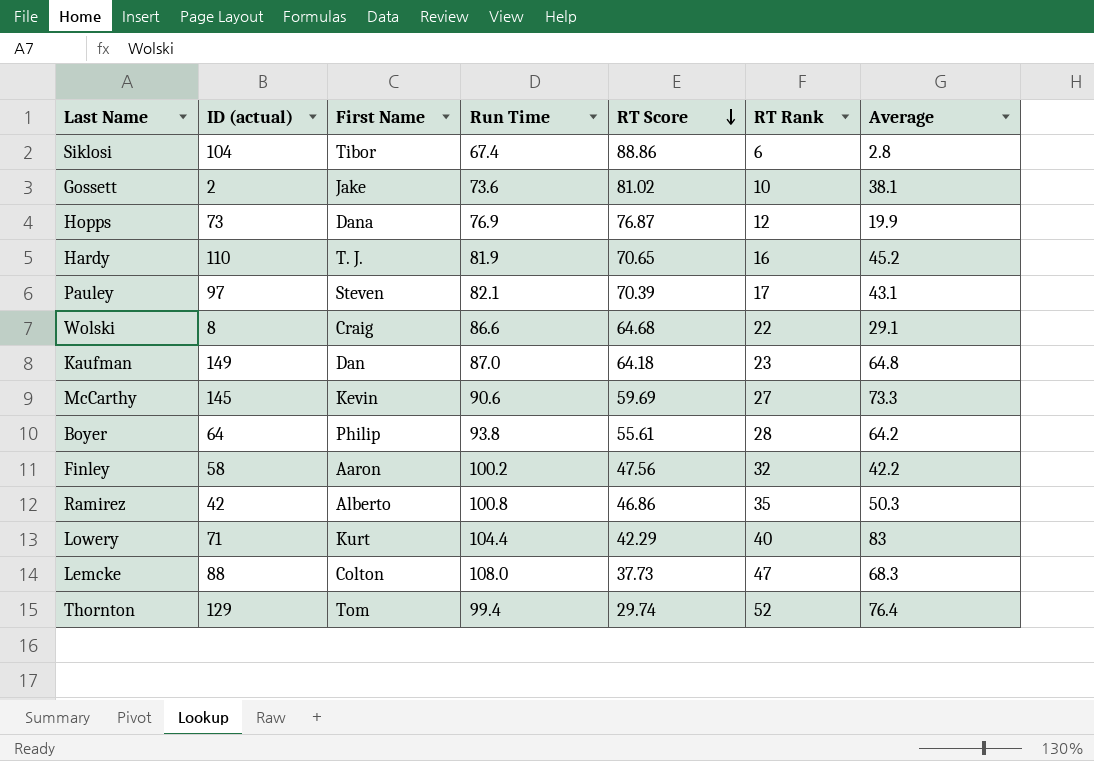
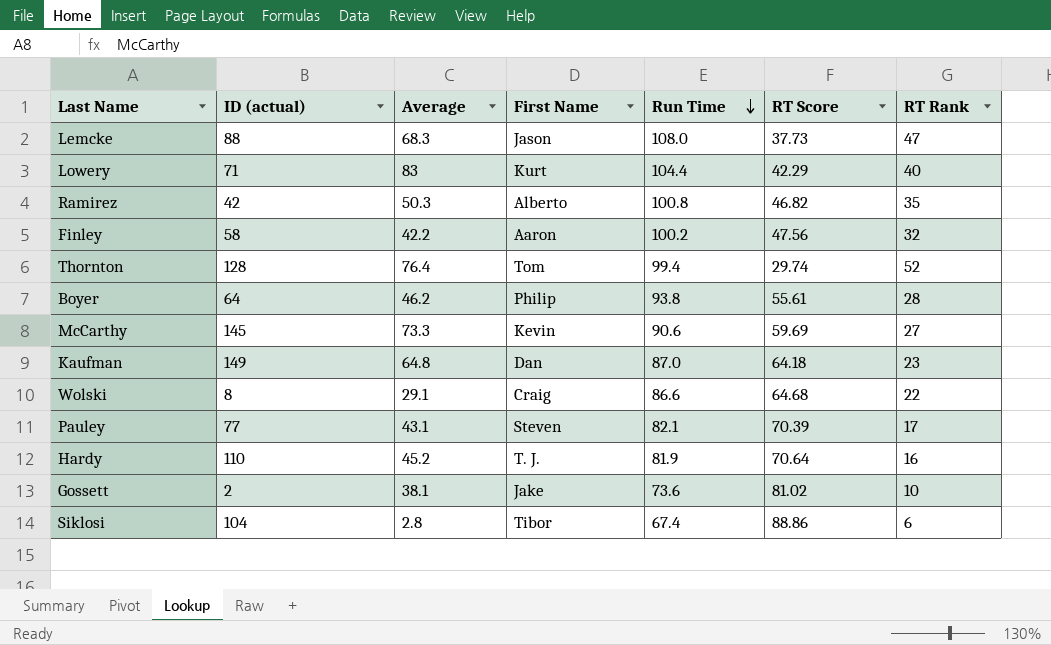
row order: RT Score descending -> Run Time descending
column Average | position: 7 -> 3
row Hopps: 73 | Dana | 76.9 | 76.87 | 12 | 19.9 -> none
Lemcke | First Name: Colton -> Jason
Ramirez | RT Score: 46.86 -> 46.82
Thornton | ID (actual): 129 -> 128
Boyer | Average: 64.2 -> 46.2
Pauley | ID (actual): 97 -> 77
Hardy | RT Score: 70.65 -> 70.64

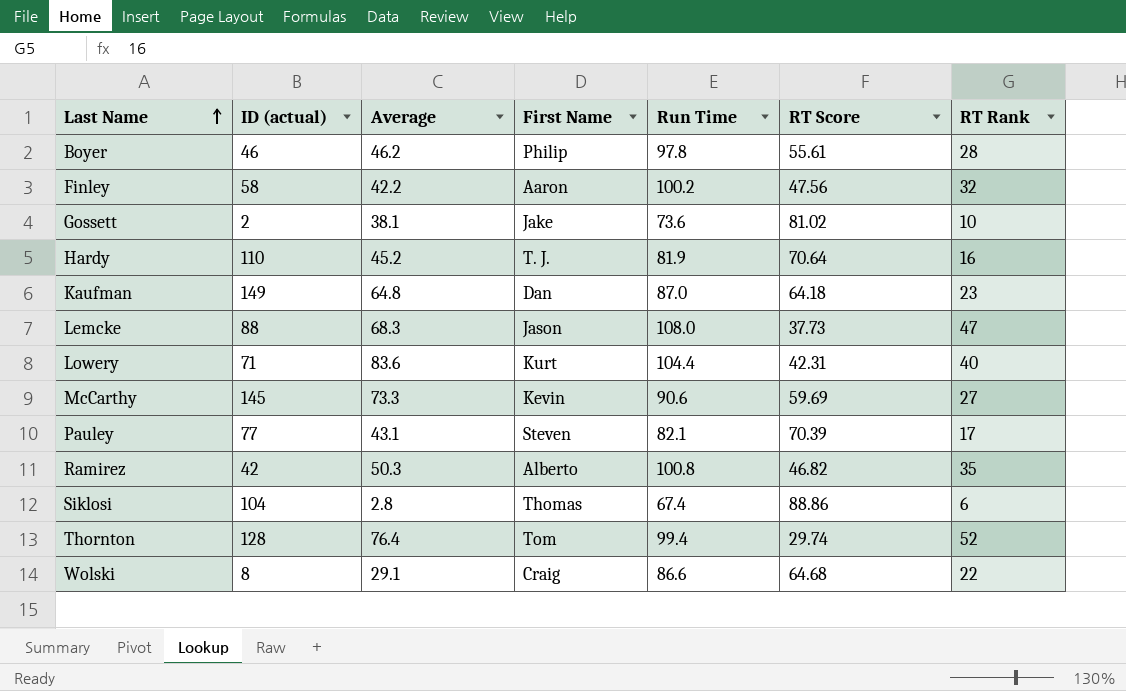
row order: Run Time descending -> Last Name ascending
Boyer | ID (actual): 64 -> 46
Boyer | Run Time: 93.8 -> 97.8
Lowery | Average: 83 -> 83.6
Lowery | RT Score: 42.29 -> 42.31
Siklosi | First Name: Tibor -> Thomas

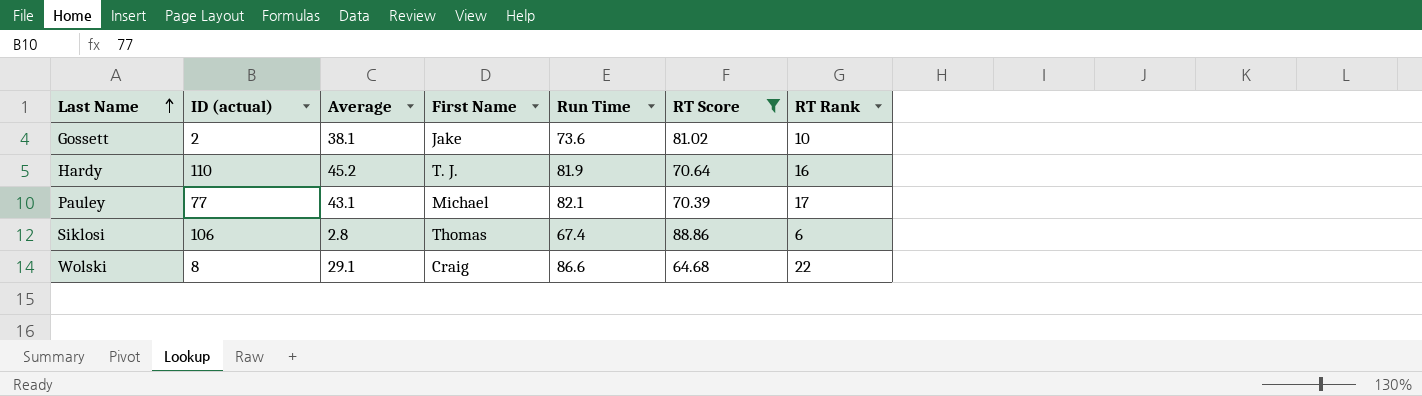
filter: none -> RT Score >= 64.68
Pauley | First Name: Steven -> Michael
Siklosi | ID (actual): 104 -> 106

